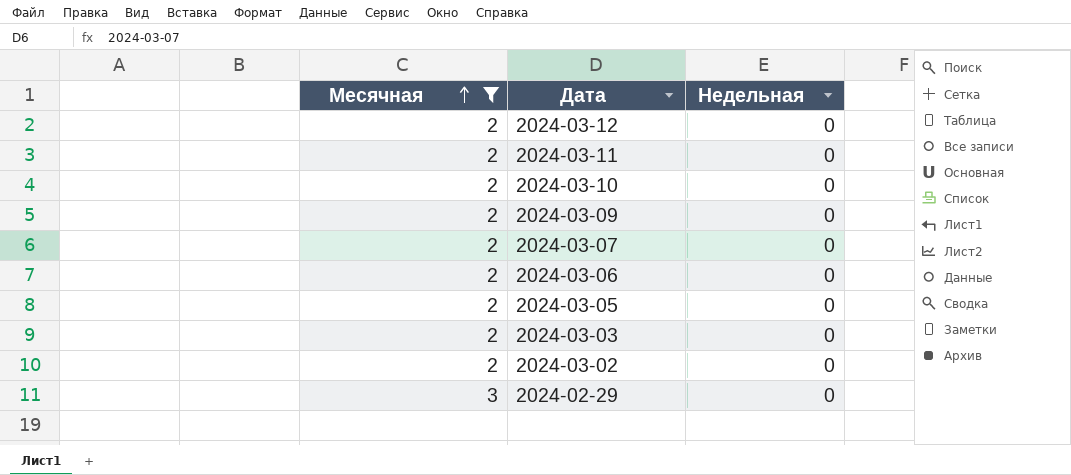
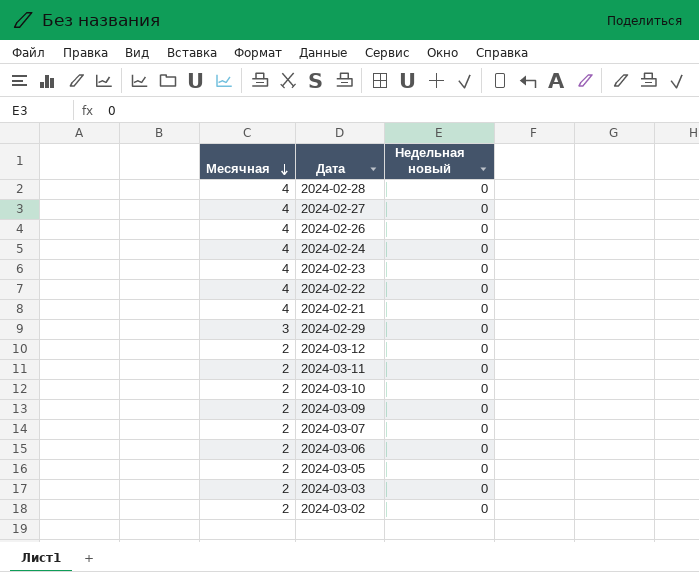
filter: Месячная != 4 -> none
row order: Месячная ascending -> Месячная descending
column name: Недельная -> Недельная новый

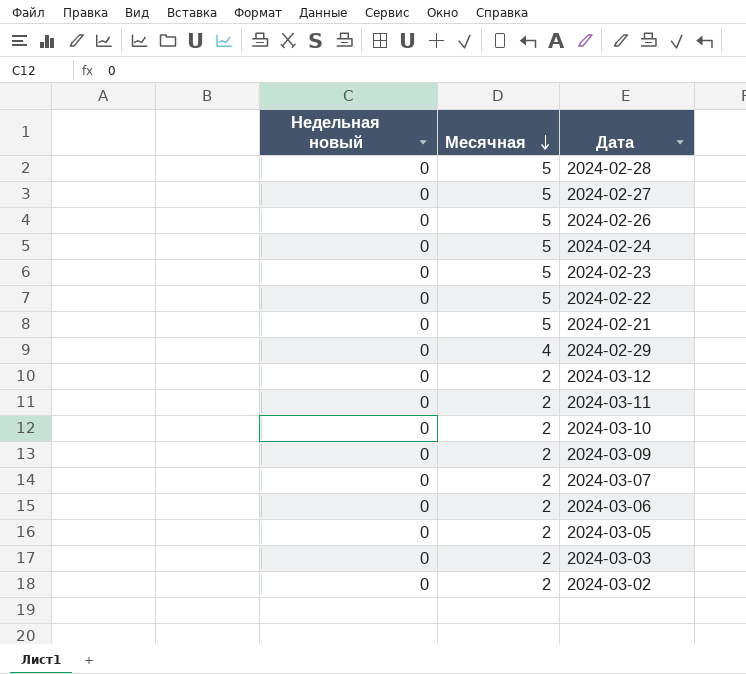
column Недельная новый | position: 3 -> 1
2024-02-28 | Месячная: 4 -> 5
2024-02-27 | Месячная: 4 -> 5
2024-02-26 | Месячная: 4 -> 5
2024-02-24 | Месячная: 4 -> 5
2024-02-23 | Месячная: 4 -> 5
2024-02-22 | Месячная: 4 -> 5
2024-02-21 | Месячная: 4 -> 5
2024-02-29 | Месячная: 3 -> 4

